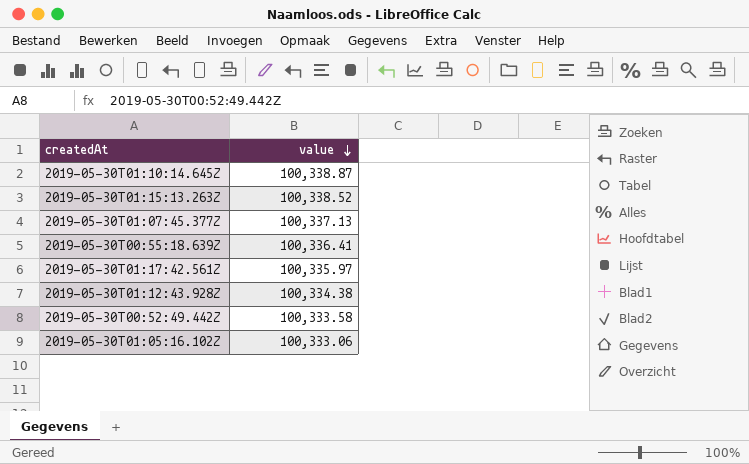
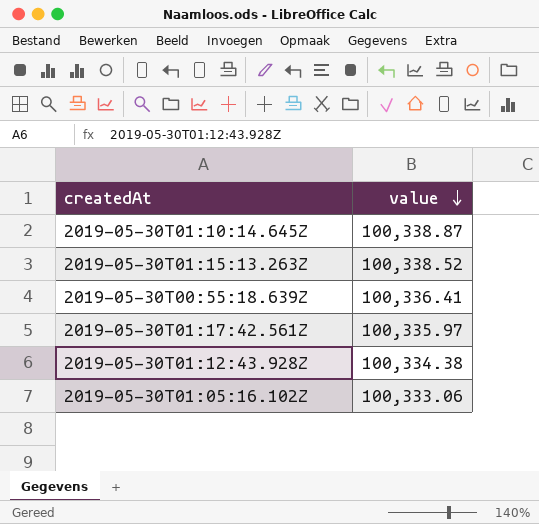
row 2019-05-30T01:07:45.377Z: 100,337.13 -> none
row 2019-05-30T00:52:49.442Z: 100,333.58 -> none

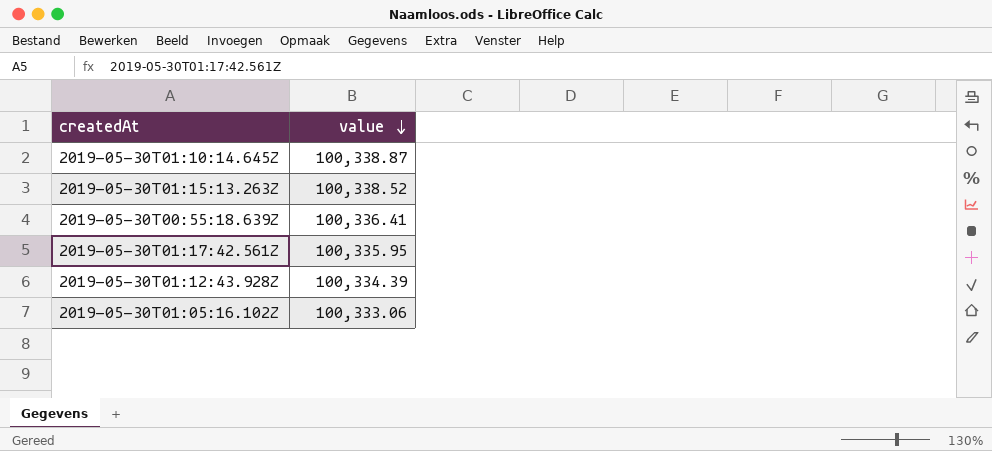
2019-05-30T01:17:42.561Z | value: 100,335.97 -> 100,335.95
2019-05-30T01:12:43.928Z | value: 100,334.38 -> 100,334.39

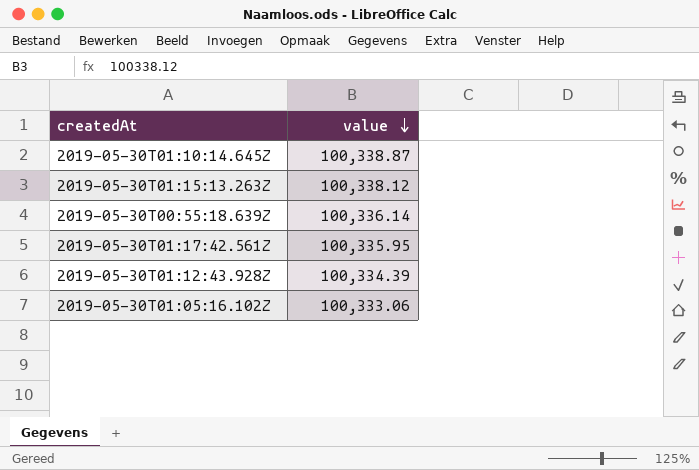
2019-05-30T01:15:13.263Z | value: 100,338.52 -> 100,338.12
2019-05-30T00:55:18.639Z | value: 100,336.41 -> 100,336.14

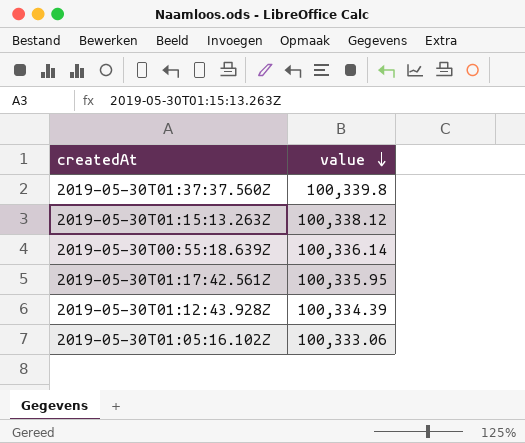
row 2019-05-30T01:10:14.645Z: 100,338.87 -> none
row 2019-05-30T01:37:37.560Z: none -> 100,339.8

